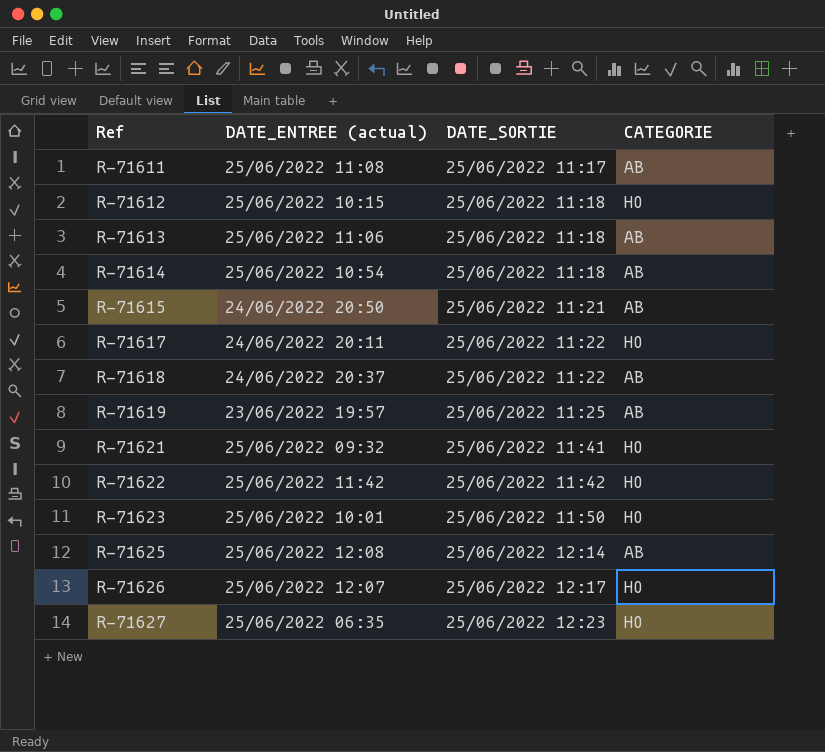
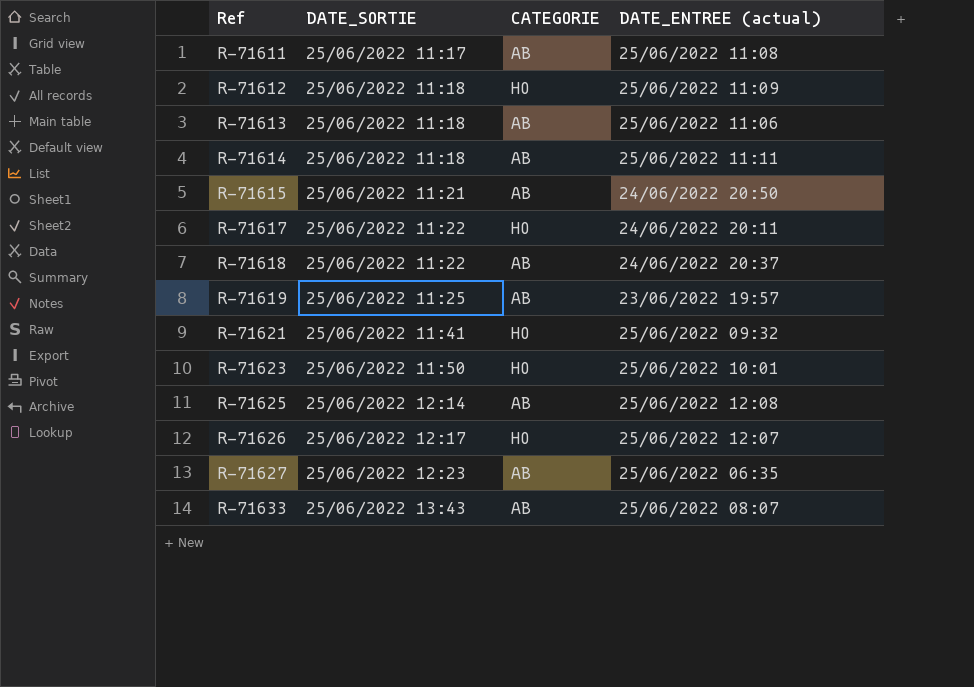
column DATE_ENTREE (actual) | position: 2 -> 4
row R-71622: 25/06/2022 11:42 | 25/06/2022 11:42 | HO -> none
R-71612 | DATE_ENTREE (actual): 25/06/2022 10:15 -> 25/06/2022 11:09
R-71614 | DATE_ENTREE (actual): 25/06/2022 10:54 -> 25/06/2022 11:11
R-71627 | CATEGORIE: HO -> AB
row R-71633: none -> 25/06/2022 13:43 | AB | 25/06/2022 08:07

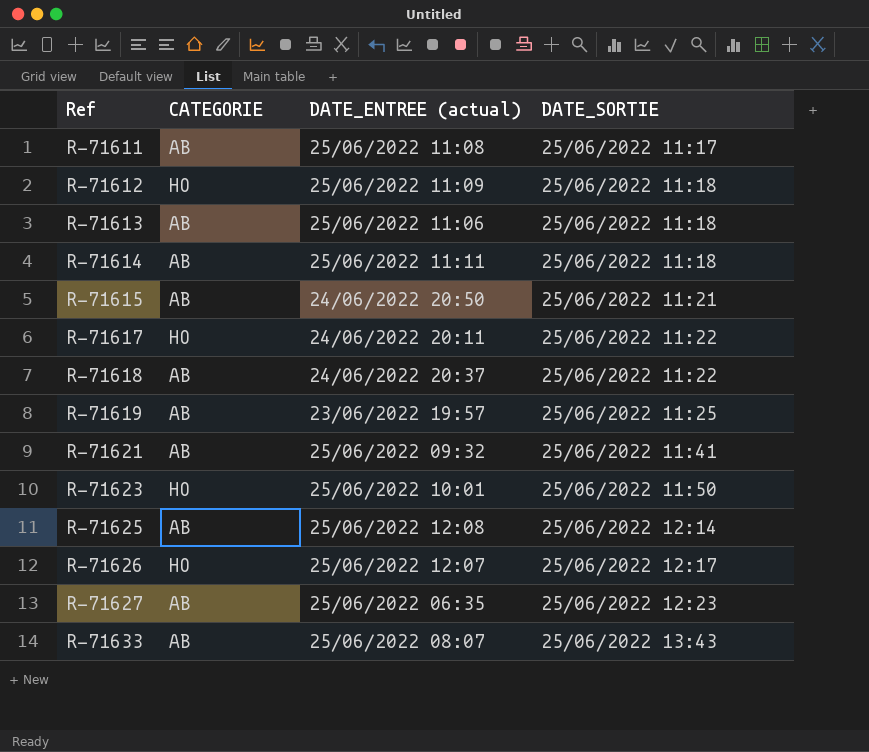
column DATE_SORTIE | position: 2 -> 4
R-71621 | CATEGORIE: HO -> AB

